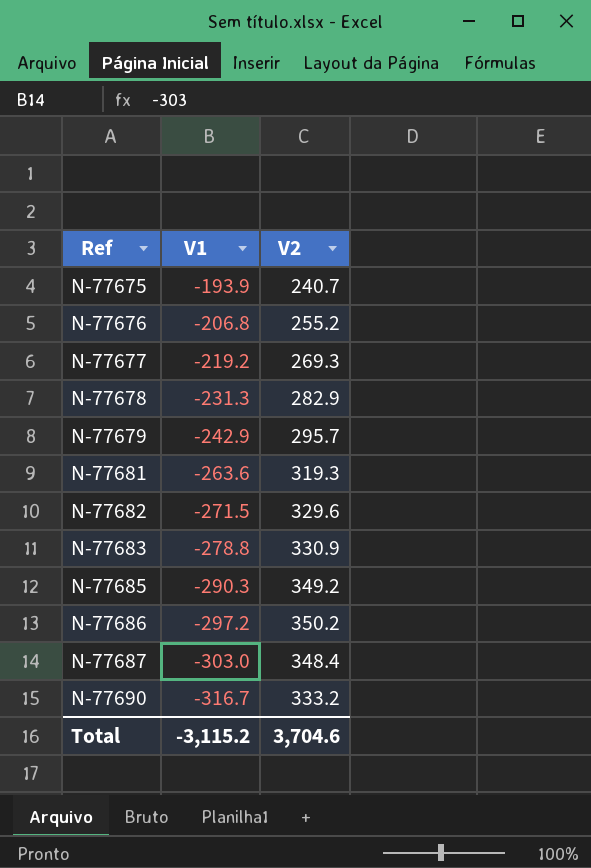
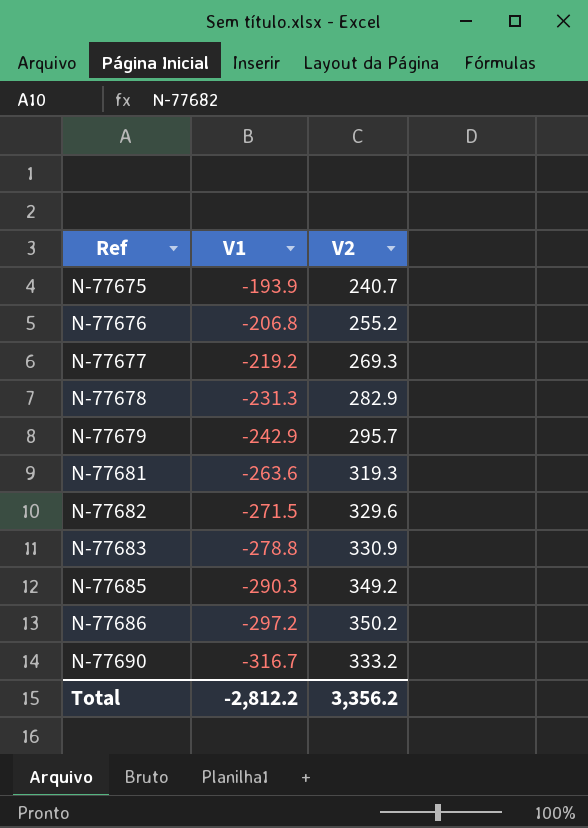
row N-77687: -303.0 | 348.4 -> none
Total | V1: -3,115.2 -> -2,812.2
Total | V2: 3,704.6 -> 3,356.2

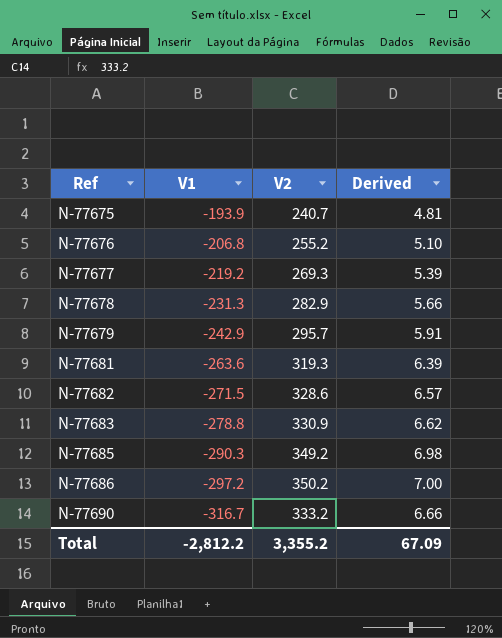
column Derived | formula: none -> [V2] * 0.02
N-77682 | V2: 329.6 -> 328.6
Total | V2: 3,356.2 -> 3,355.2

